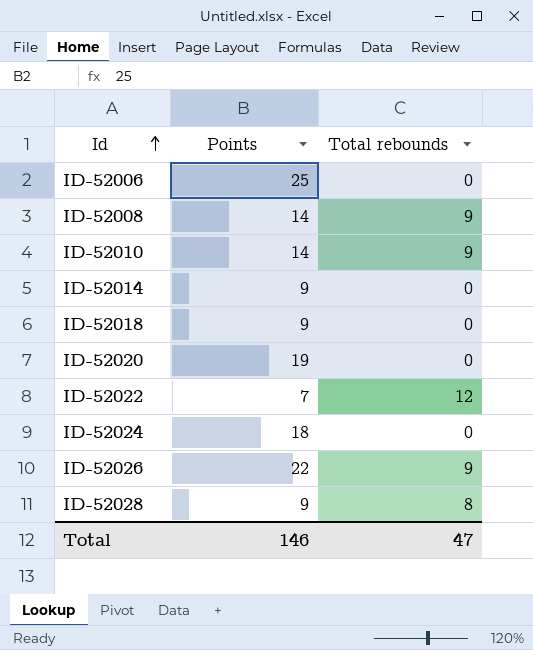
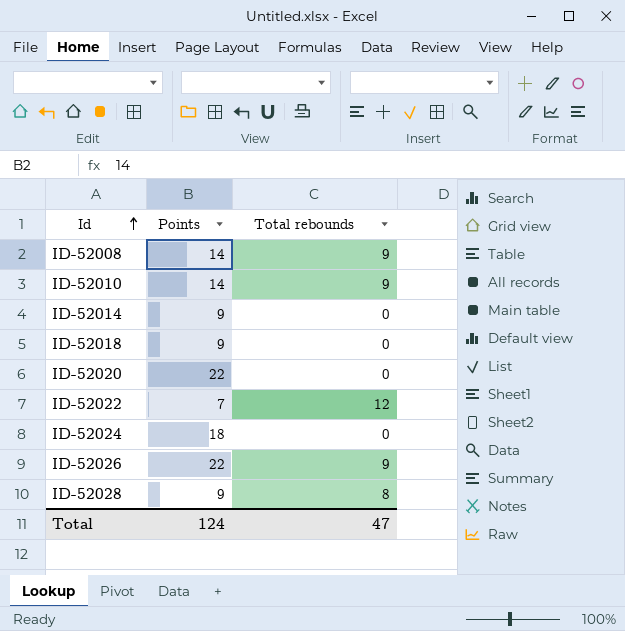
row ID-52006: 25 | 0 -> none
ID-52020 | Points: 19 -> 22
Total | Points: 146 -> 124

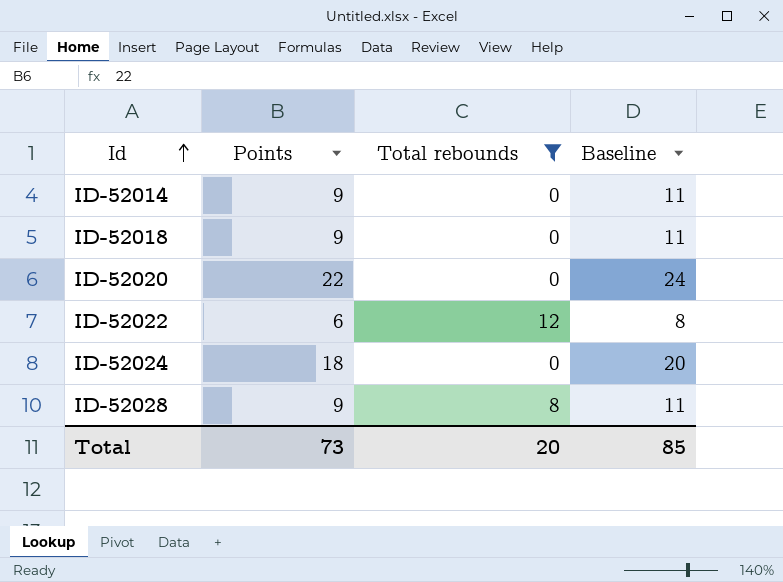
filter: none -> Total rebounds != 9
column Baseline | formula: none -> [Points] + 2
ID-52022 | Points: 7 -> 6
Total | Points: 124 -> 73
Total | Total rebounds: 47 -> 20

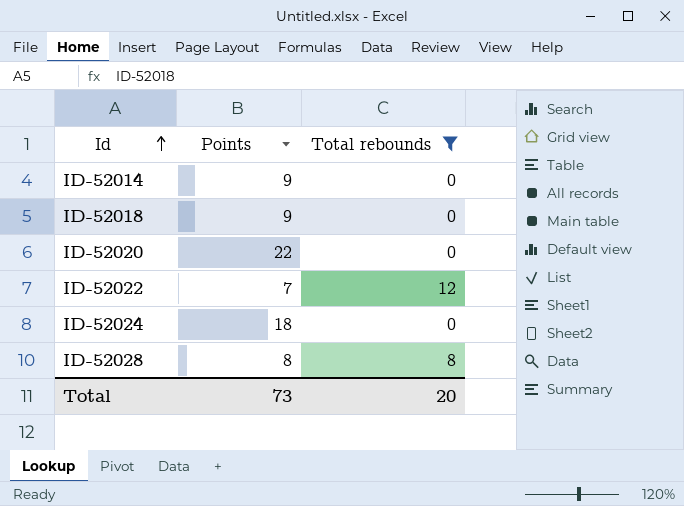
column Baseline | formula: [Points] + 2 -> none
ID-52022 | Points: 6 -> 7
ID-52028 | Points: 9 -> 8

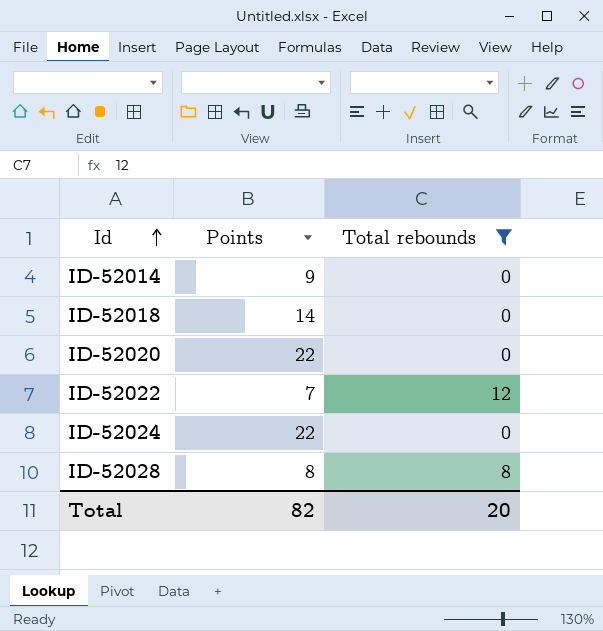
ID-52018 | Points: 9 -> 14
ID-52024 | Points: 18 -> 22
Total | Points: 73 -> 82

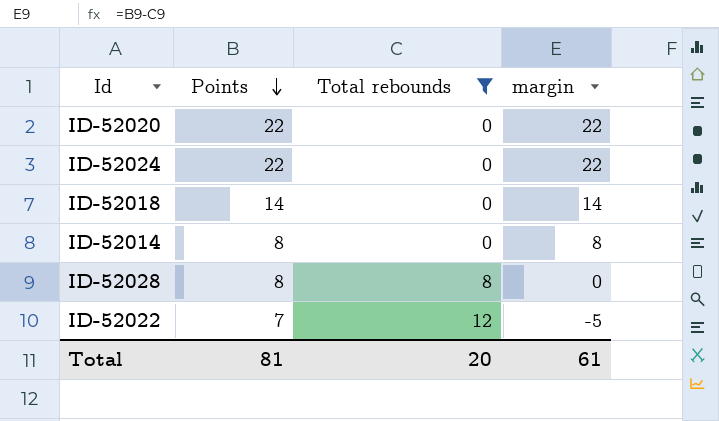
row order: Id ascending -> Points descending
column margin | formula: none -> [Points] - [Total rebounds]
ID-52014 | Points: 9 -> 8
Total | Points: 82 -> 81

